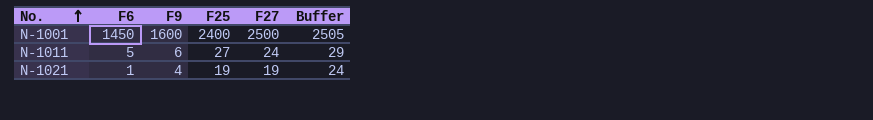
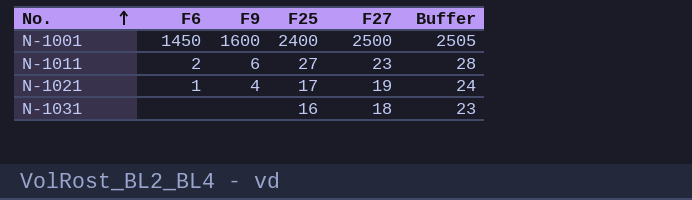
N-1011 | F6: 5 -> 2
N-1011 | F27: 24 -> 23
N-1011 | Buffer: 29 -> 28
N-1021 | F25: 19 -> 17
row N-1031: none -> none | none | 16 | 18 | 23

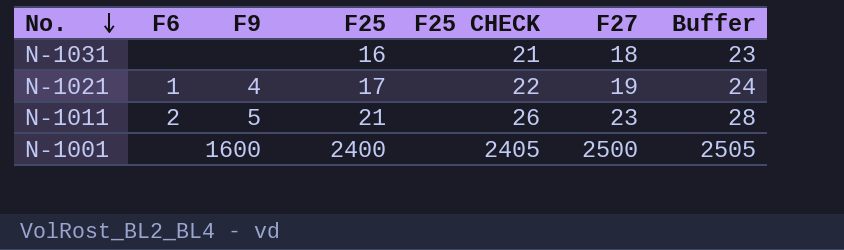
row order: No. ascending -> No. descending
column F25 CHECK | formula: none -> [F25] + 5
N-1011 | F9: 6 -> 5
N-1011 | F25: 27 -> 21
N-1001 | F6: 1450 -> none

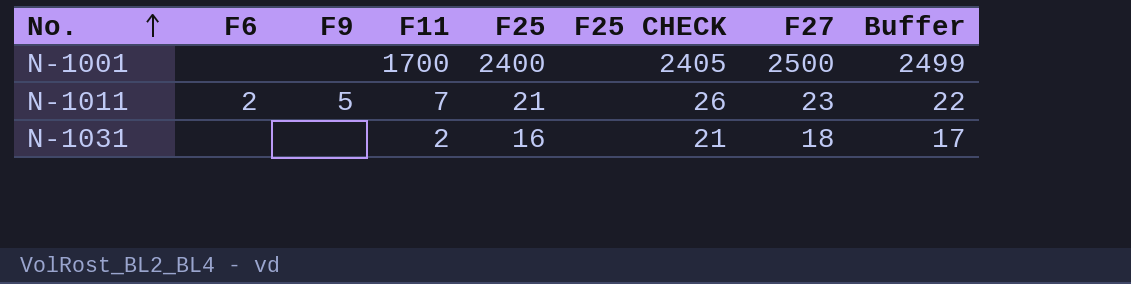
row order: No. descending -> No. ascending
column F11 | position: none -> 4
column Buffer | formula: [F27] + 5 -> [F27] - 1
row N-1021: 1 | 4 | 17 | 22 | 19 | 24 -> none
N-1001 | F9: 1600 -> none

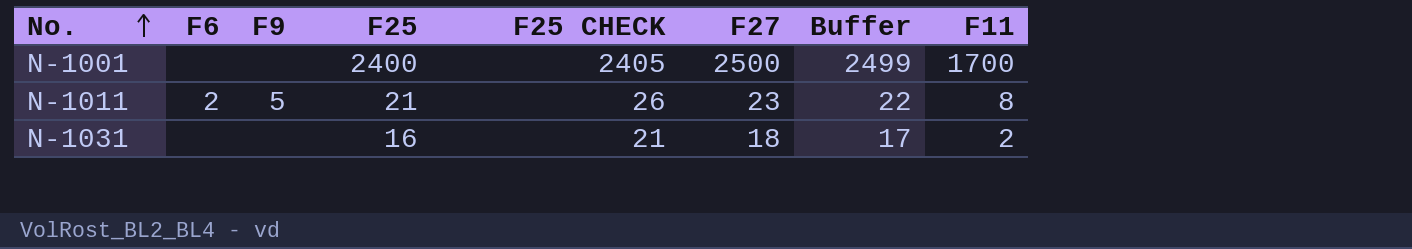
column F11 | position: 4 -> 8
N-1011 | F11: 7 -> 8

